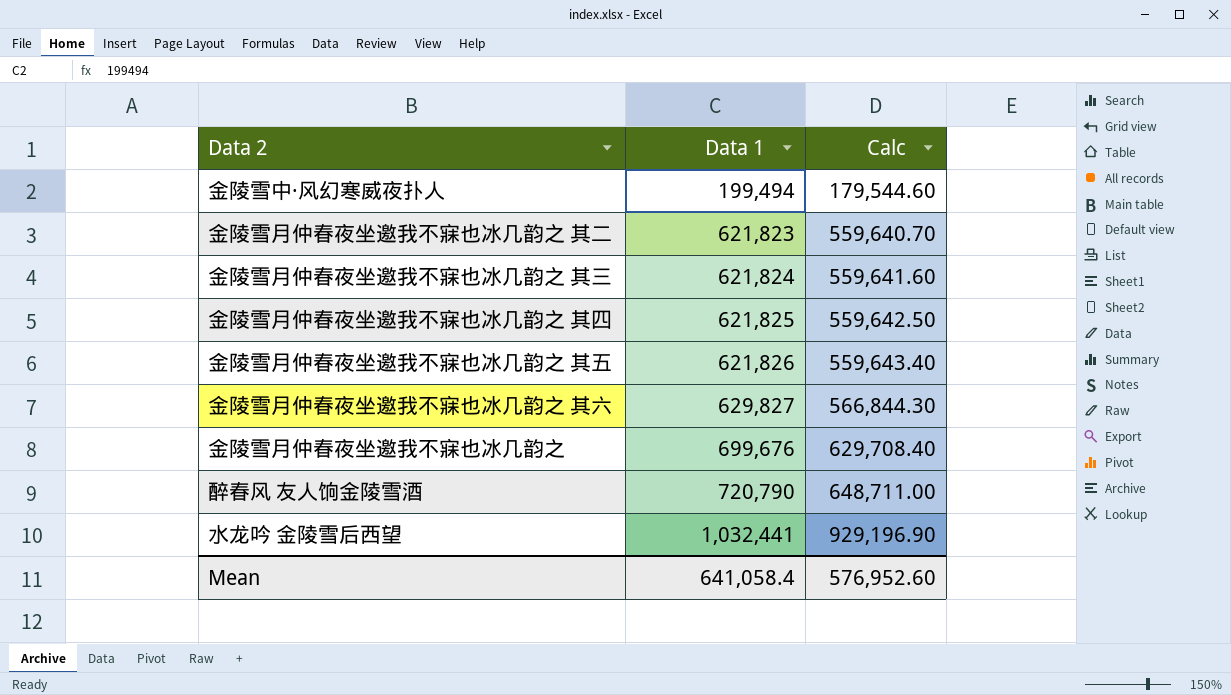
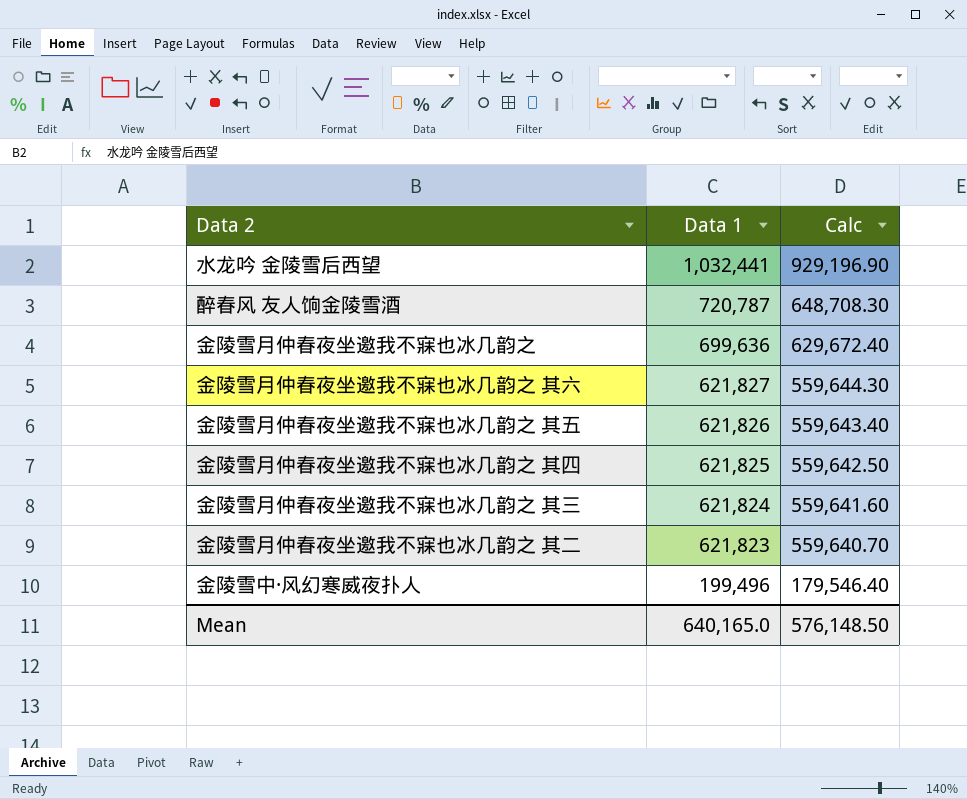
row order: Data 1 ascending -> Data 1 descending
醉春风 友人饷金陵雪酒 | Data 1: 720,790 -> 720,787
醉春风 友人饷金陵雪酒 | Calc: 648,711.00 -> 648,708.30
金陵雪月仲春夜坐邀我不寐也冰几韵之 | Data 1: 699,676 -> 699,636
金陵雪月仲春夜坐邀我不寐也冰几韵之 | Calc: 629,708.40 -> 629,672.40
金陵雪月仲春夜坐邀我不寐也冰几韵之 其六 | Data 1: 629,827 -> 621,827
金陵雪月仲春夜坐邀我不寐也冰几韵之 其六 | Calc: 566,844.30 -> 559,644.30
金陵雪中·风幻寒威夜扑人 | Data 1: 199,494 -> 199,496
金陵雪中·风幻寒威夜扑人 | Calc: 179,544.60 -> 179,546.40
Mean | Data 1: 641,058.4 -> 640,165.0
Mean | Calc: 576,952.60 -> 576,148.50

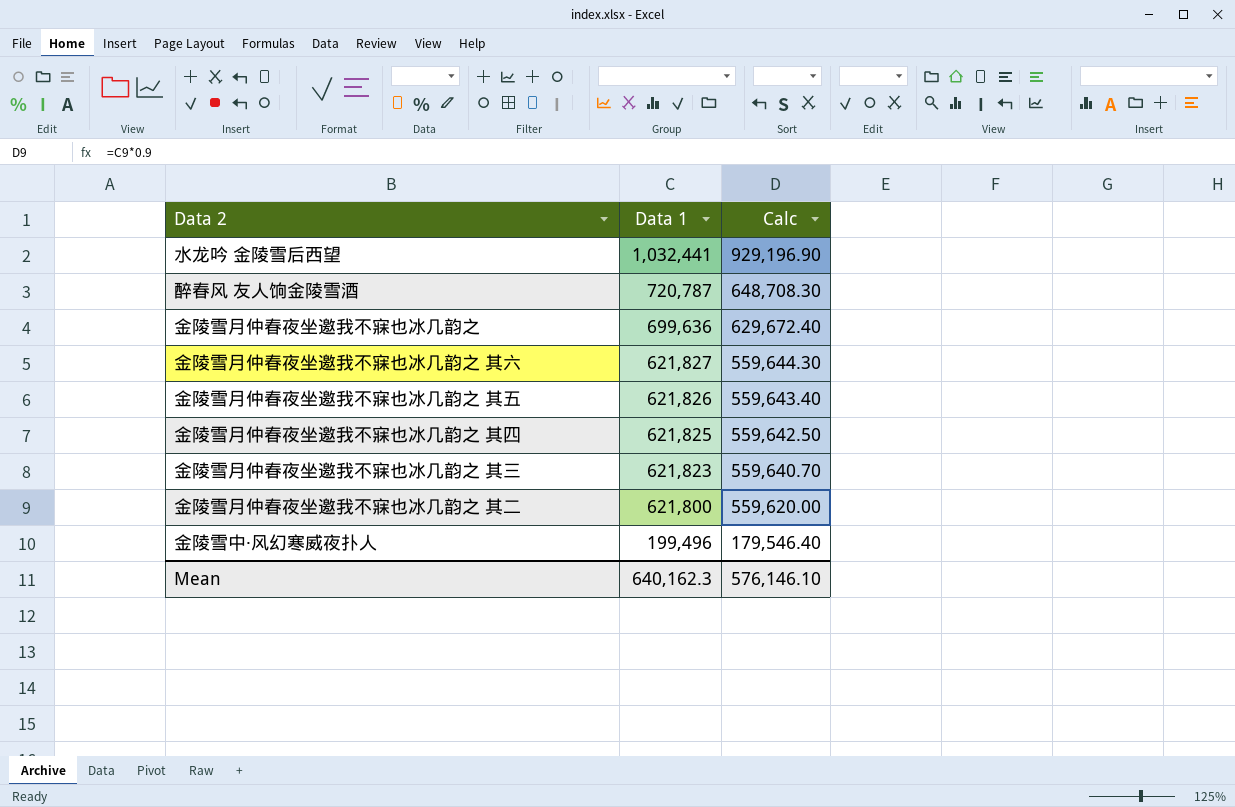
金陵雪月仲春夜坐邀我不寐也冰几韵之 其三 | Data 1: 621,824 -> 621,823
金陵雪月仲春夜坐邀我不寐也冰几韵之 其三 | Calc: 559,641.60 -> 559,640.70
金陵雪月仲春夜坐邀我不寐也冰几韵之 其二 | Data 1: 621,823 -> 621,800
金陵雪月仲春夜坐邀我不寐也冰几韵之 其二 | Calc: 559,640.70 -> 559,620.00
Mean | Data 1: 640,165.0 -> 640,162.3
Mean | Calc: 576,148.50 -> 576,146.10

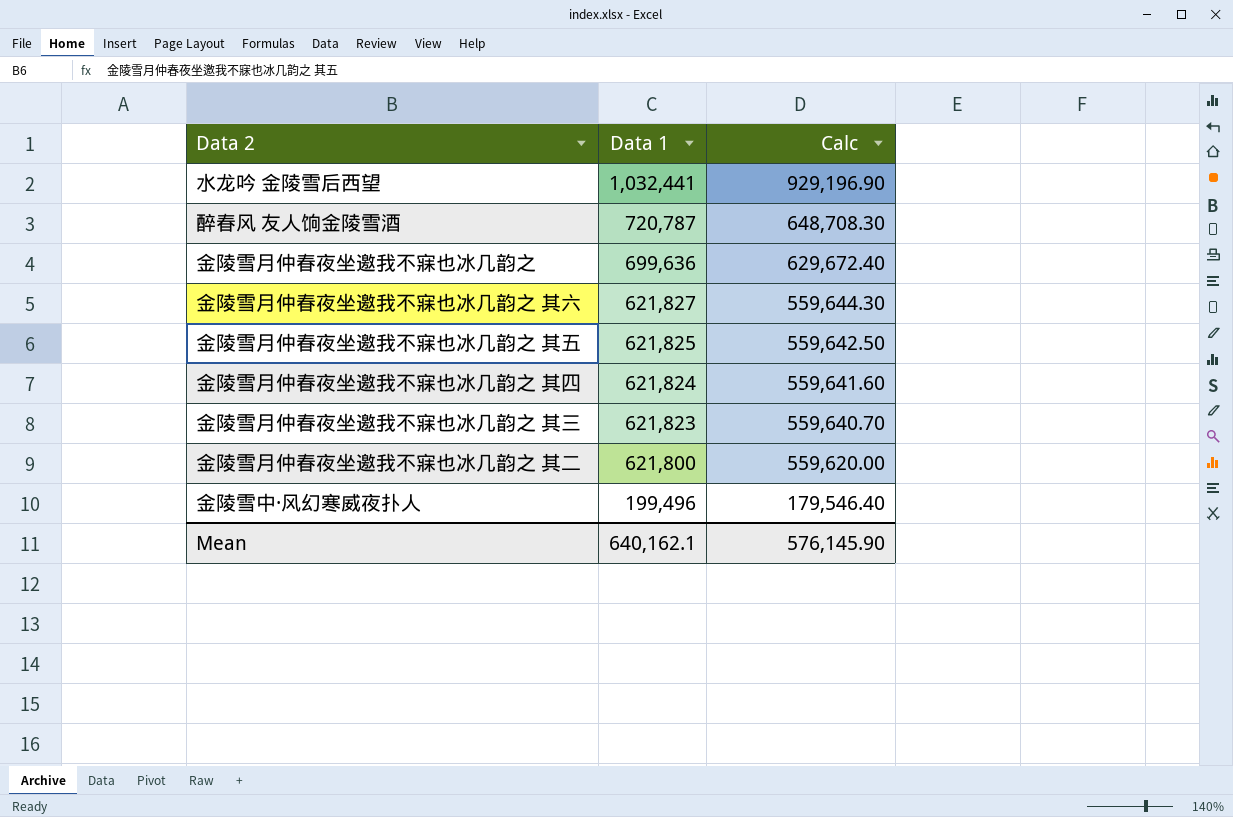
金陵雪月仲春夜坐邀我不寐也冰几韵之 其五 | Data 1: 621,826 -> 621,825
金陵雪月仲春夜坐邀我不寐也冰几韵之 其五 | Calc: 559,643.40 -> 559,642.50
金陵雪月仲春夜坐邀我不寐也冰几韵之 其四 | Data 1: 621,825 -> 621,824
金陵雪月仲春夜坐邀我不寐也冰几韵之 其四 | Calc: 559,642.50 -> 559,641.60
Mean | Data 1: 640,162.3 -> 640,162.1
Mean | Calc: 576,146.10 -> 576,145.90

